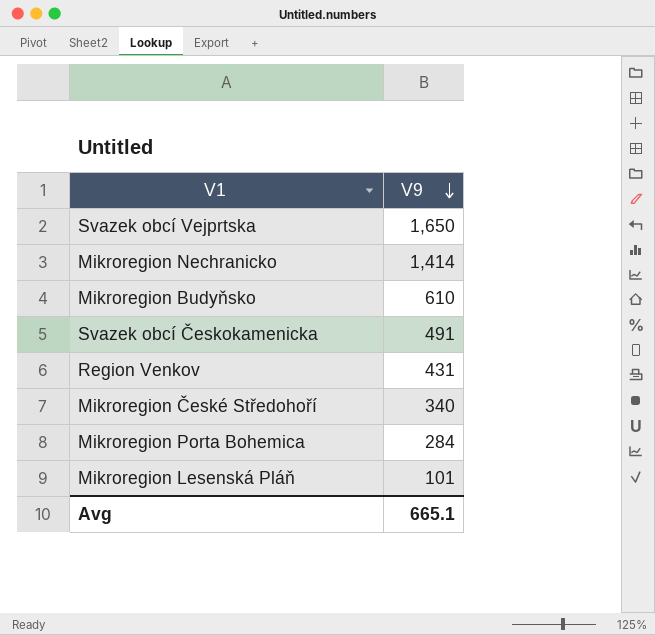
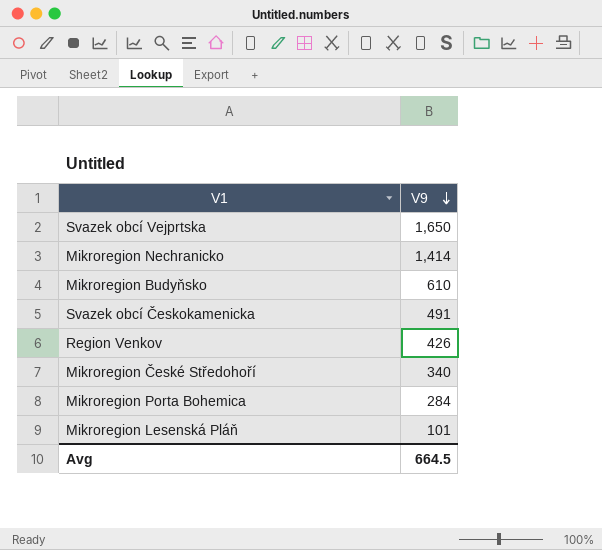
Region Venkov | V9: 431 -> 426
Avg | V9: 665.1 -> 664.5

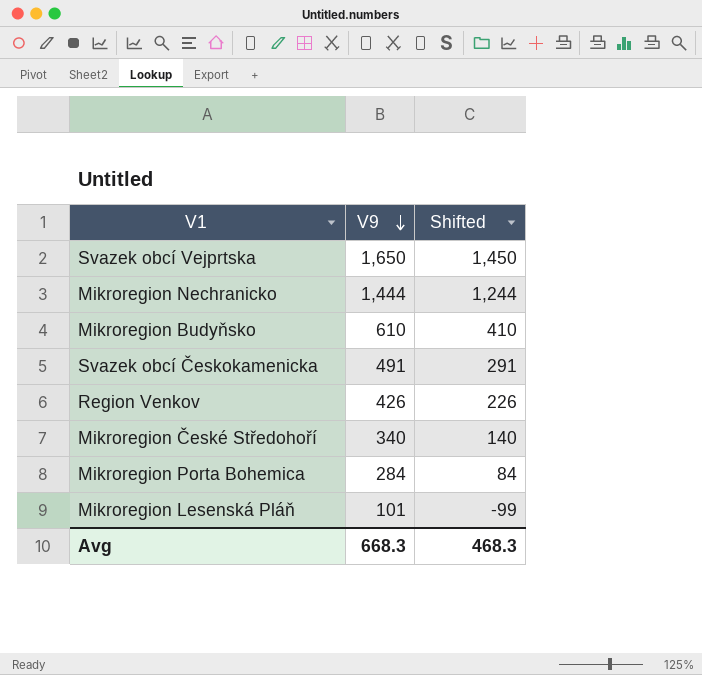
column Shifted | formula: none -> [V9] - 200
Mikroregion Nechranicko | V9: 1,414 -> 1,444
Avg | V9: 664.5 -> 668.3

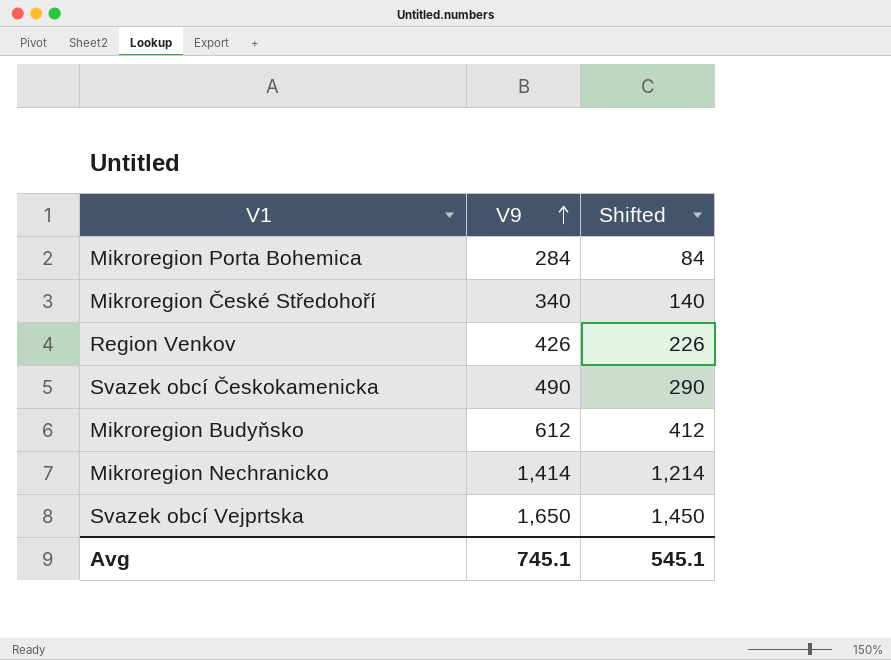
row order: V9 descending -> V9 ascending
row Mikroregion Lesenská Pláň: 101 | -99 -> none
Svazek obcí Českokamenicka | V9: 491 -> 490
Svazek obcí Českokamenicka | Shifted: 291 -> 290
Mikroregion Budyňsko | V9: 610 -> 612
Mikroregion Budyňsko | Shifted: 410 -> 412
Mikroregion Nechranicko | V9: 1,444 -> 1,414
Mikroregion Nechranicko | Shifted: 1,244 -> 1,214
Avg | V9: 668.3 -> 745.1
Avg | Shifted: 468.3 -> 545.1

